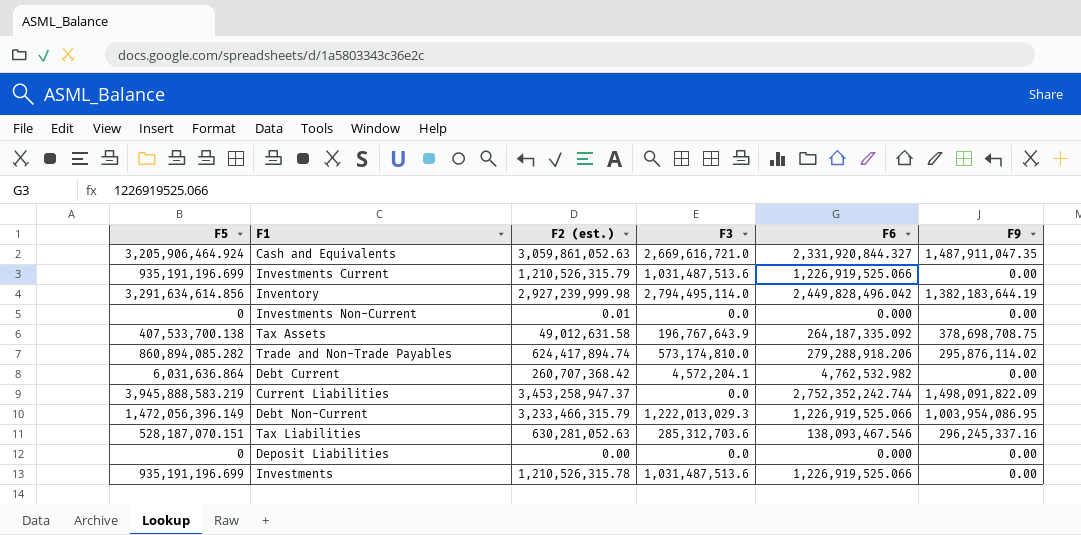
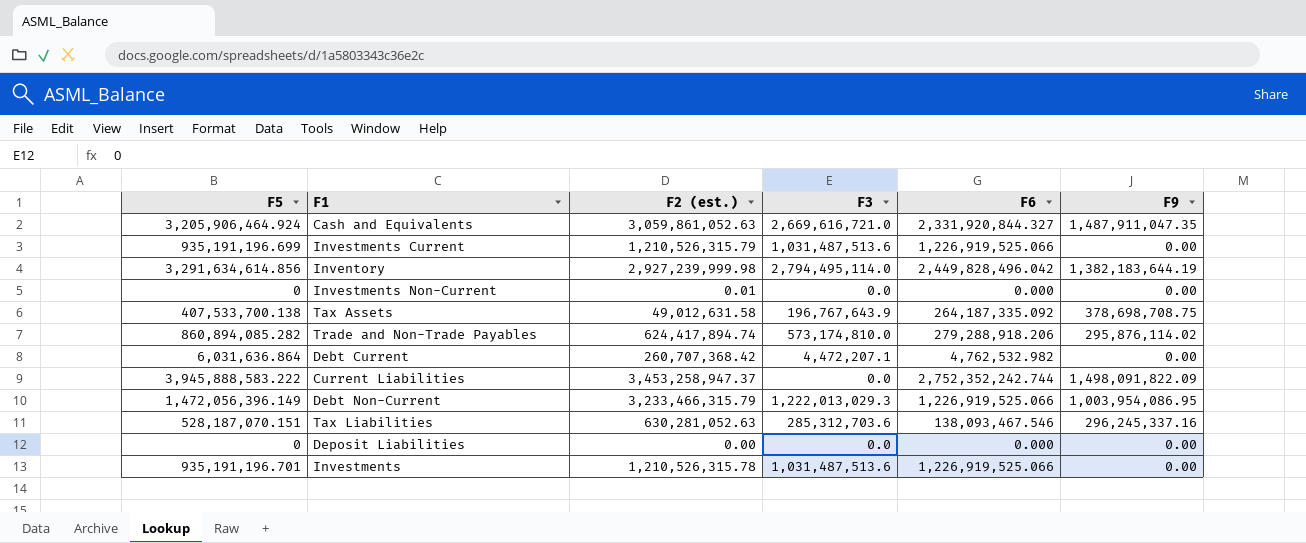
Debt Current | F3: 4,572,204.1 -> 4,472,207.1
Current Liabilities | F5: 3,945,888,583.219 -> 3,945,888,583.222
Investments | F5: 935,191,196.699 -> 935,191,196.701

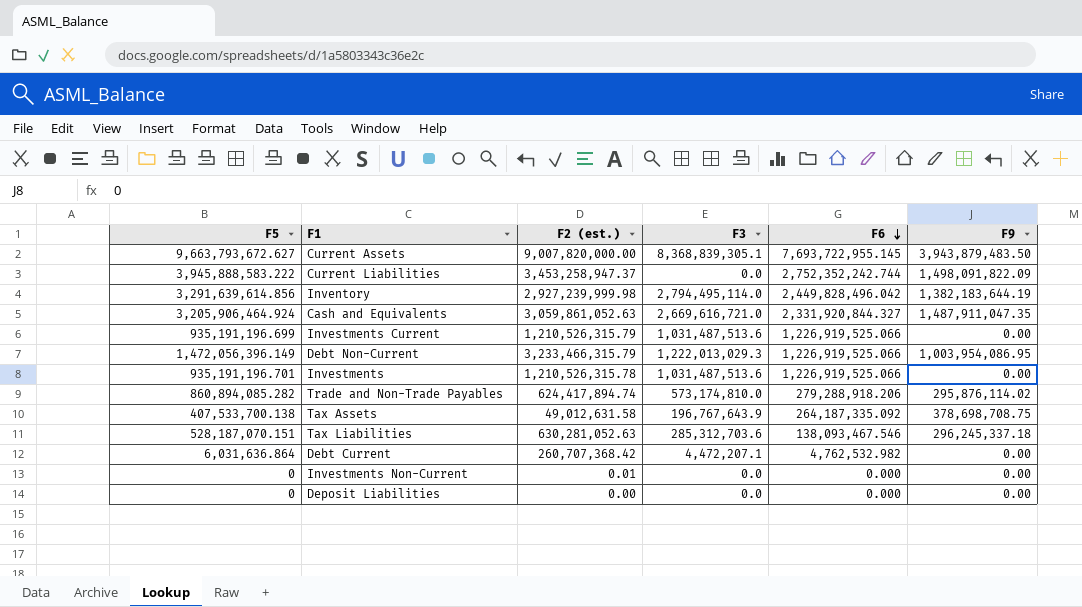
row order: none -> F6 descending
row Current Assets: none -> 9,663,793,672.627 | 9,007,820,000.00 | 8,368,839,305.1 | 7,693,722,955.145 | 3,943,879,483.50
Inventory | F5: 3,291,634,614.856 -> 3,291,639,614.856
Tax Liabilities | F9: 296,245,337.16 -> 296,245,337.18

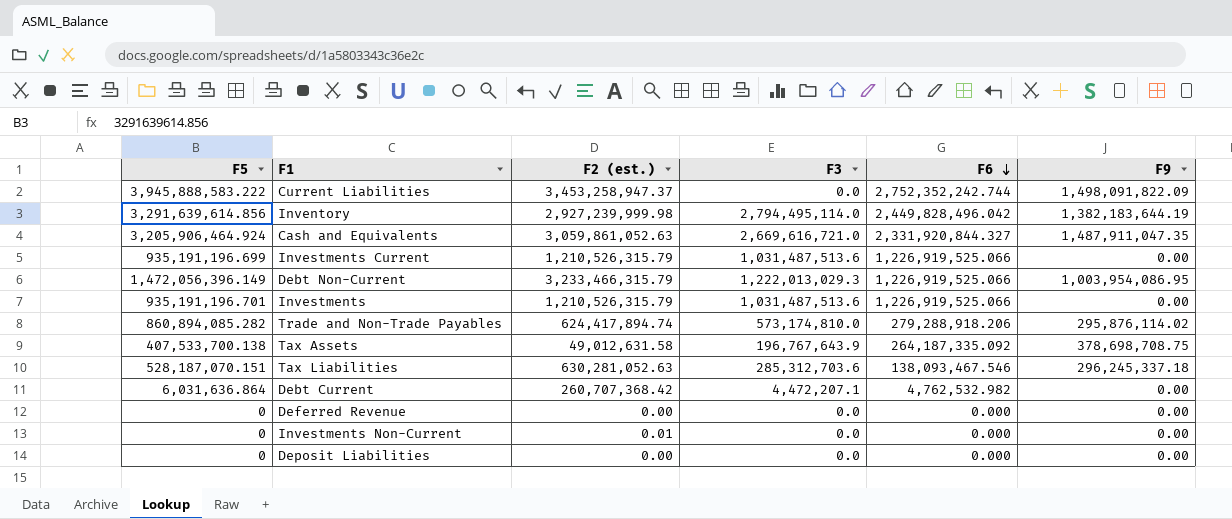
row Current Assets: 9,663,793,672.627 | 9,007,820,000.00 | 8,368,839,305.1 | 7,693,722,955.145 | 3,943,879,483.50 -> none
Investments | F2 (est.): 1,210,526,315.78 -> 1,210,526,315.79
row Deferred Revenue: none -> 0 | 0.00 | 0.0 | 0.000 | 0.00

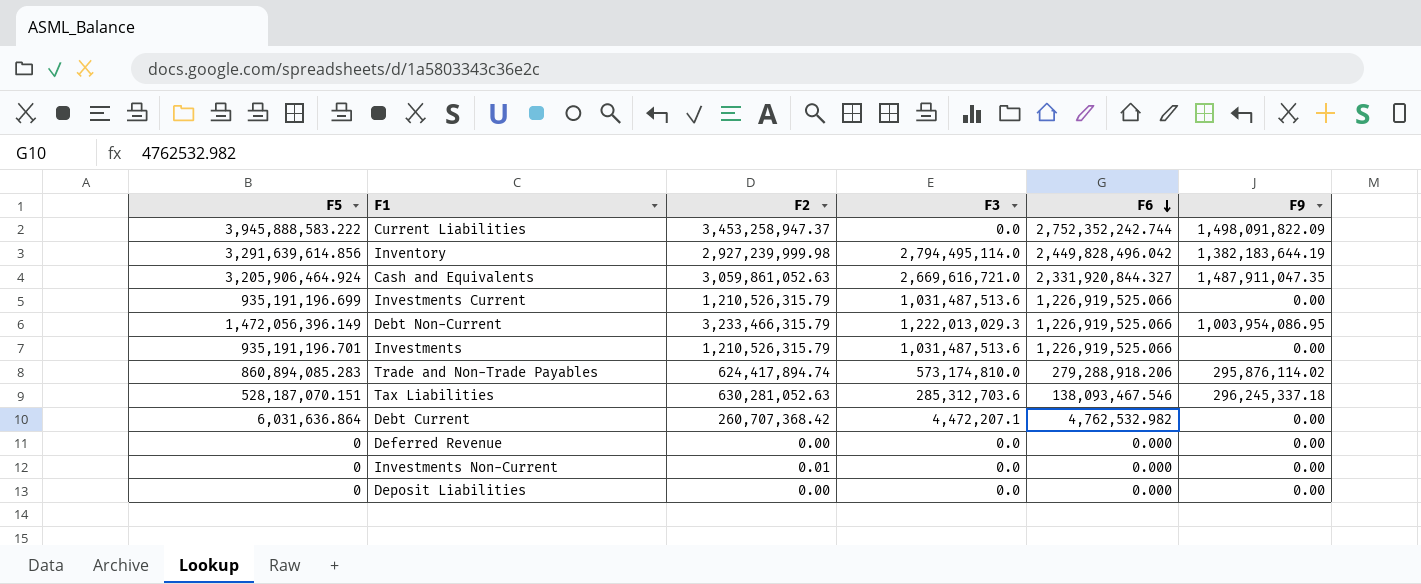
column name: F2 (est.) -> F2
row Tax Assets: 407,533,700.138 | 49,012,631.58 | 196,767,643.9 | 264,187,335.092 | 378,698,708.75 -> none
Trade and Non-Trade Payables | F5: 860,894,085.282 -> 860,894,085.283

